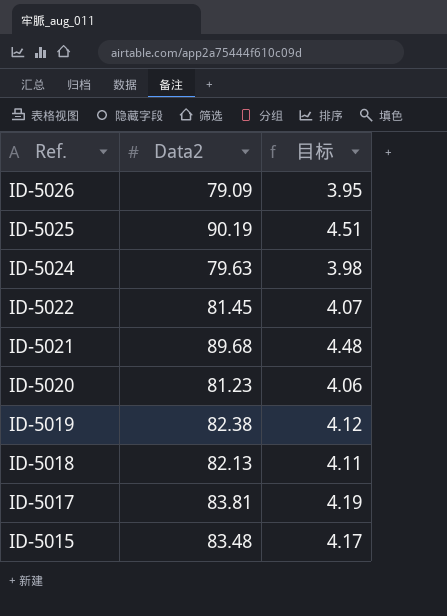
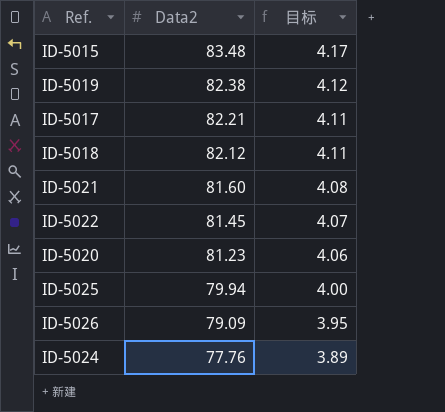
row order: Ref. descending -> Data2 descending
ID-5017 | Data2: 83.81 -> 82.21
ID-5017 | 目标: 4.19 -> 4.11
ID-5018 | Data2: 82.13 -> 82.12
ID-5021 | Data2: 89.68 -> 81.60
ID-5021 | 目标: 4.48 -> 4.08
ID-5025 | Data2: 90.19 -> 79.94
ID-5025 | 目标: 4.51 -> 4.00
ID-5024 | Data2: 79.63 -> 77.76
ID-5024 | 目标: 3.98 -> 3.89

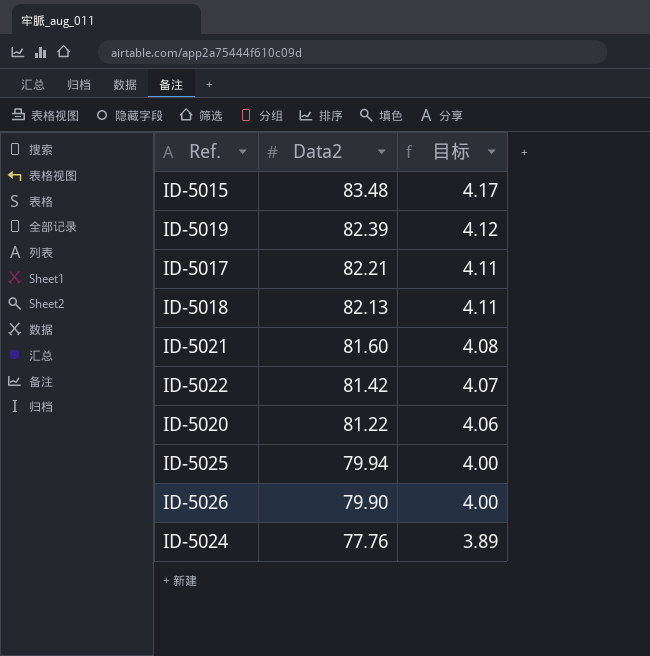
ID-5019 | Data2: 82.38 -> 82.39
ID-5018 | Data2: 82.12 -> 82.13
ID-5022 | Data2: 81.45 -> 81.42
ID-5020 | Data2: 81.23 -> 81.22
ID-5026 | Data2: 79.09 -> 79.90
ID-5026 | 目标: 3.95 -> 4.00

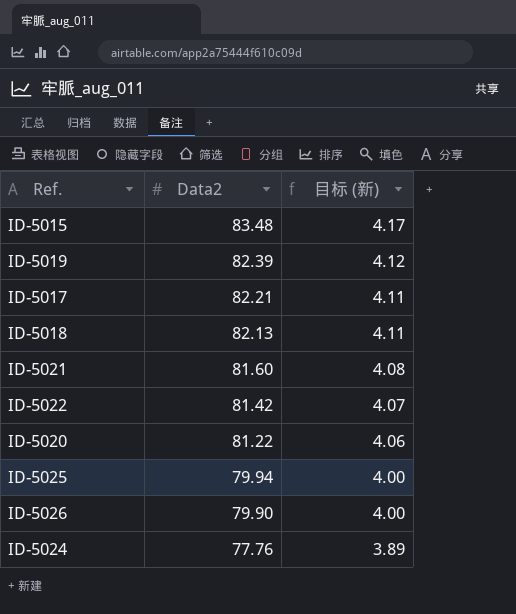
column name: 目标 -> 目标 (新)

